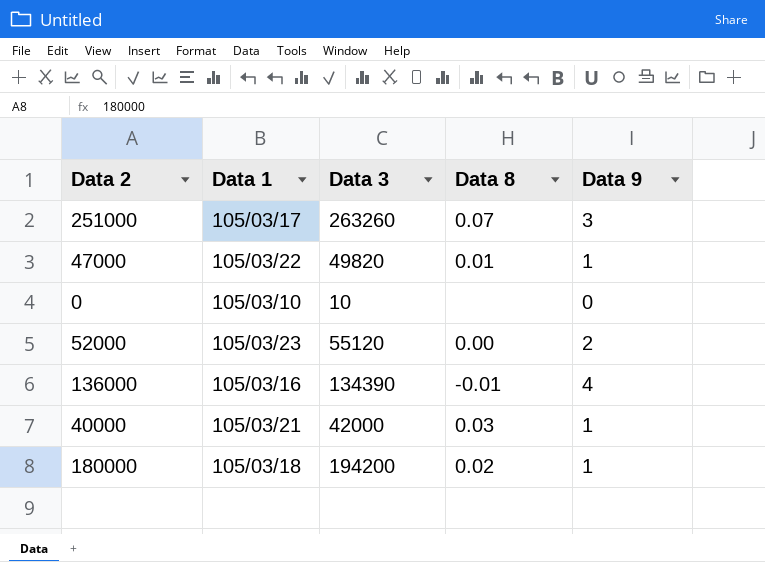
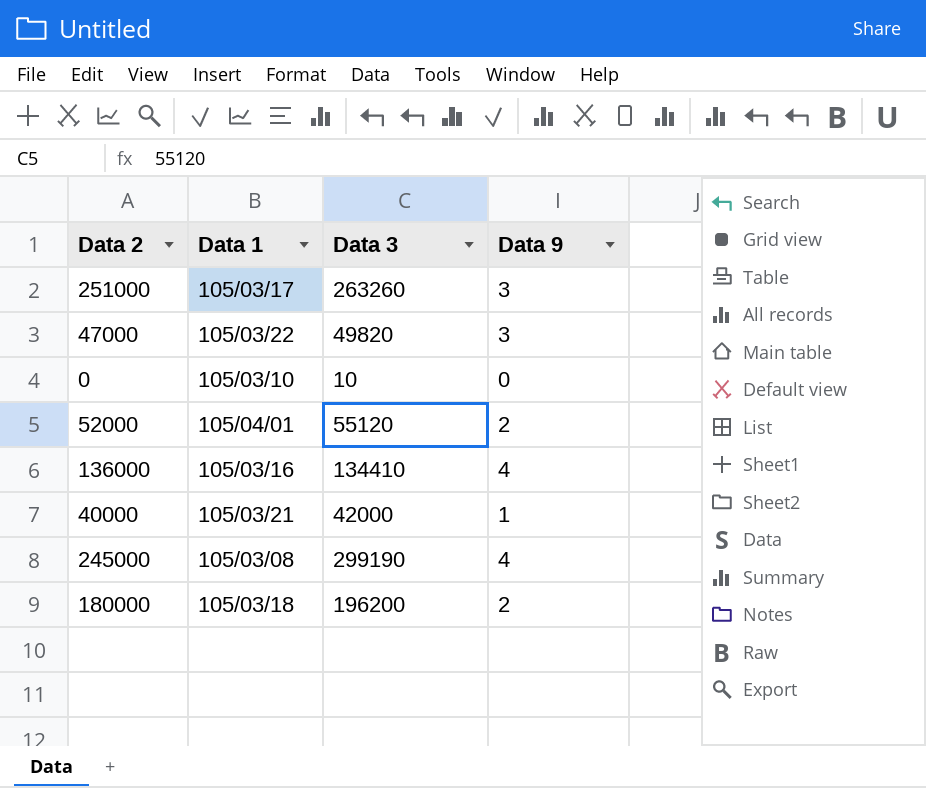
column Data 8 | position: 4 -> none
47000 | Data 9: 1 -> 3
52000 | Data 1: 105/03/23 -> 105/04/01
136000 | Data 3: 134390 -> 134410
row 245000: none -> 105/03/08 | 299190 | 4
180000 | Data 3: 194200 -> 196200
180000 | Data 9: 1 -> 2

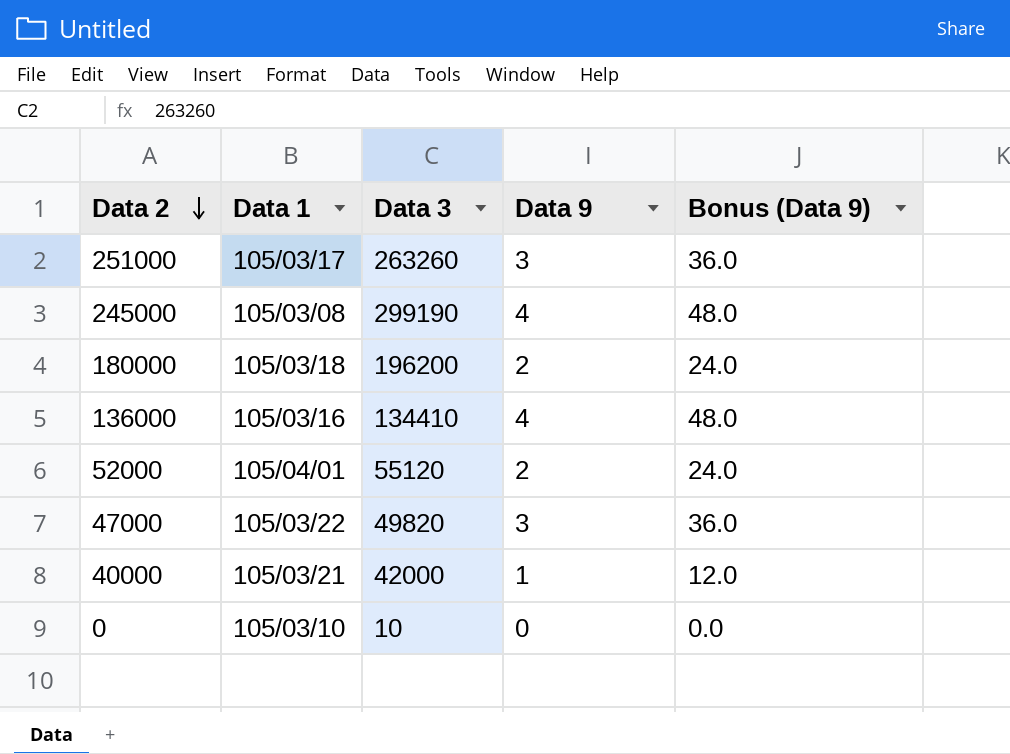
row order: none -> Data 2 descending
column Bonus (Data 9) | formula: none -> [Data 9] * 12

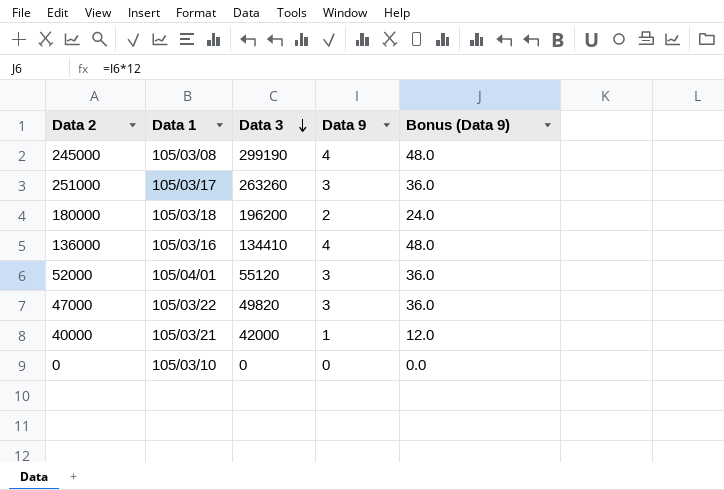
row order: Data 2 descending -> Data 3 descending
52000 | Data 9: 2 -> 3
52000 | Bonus (Data 9): 24.0 -> 36.0
0 | Data 3: 10 -> 0

